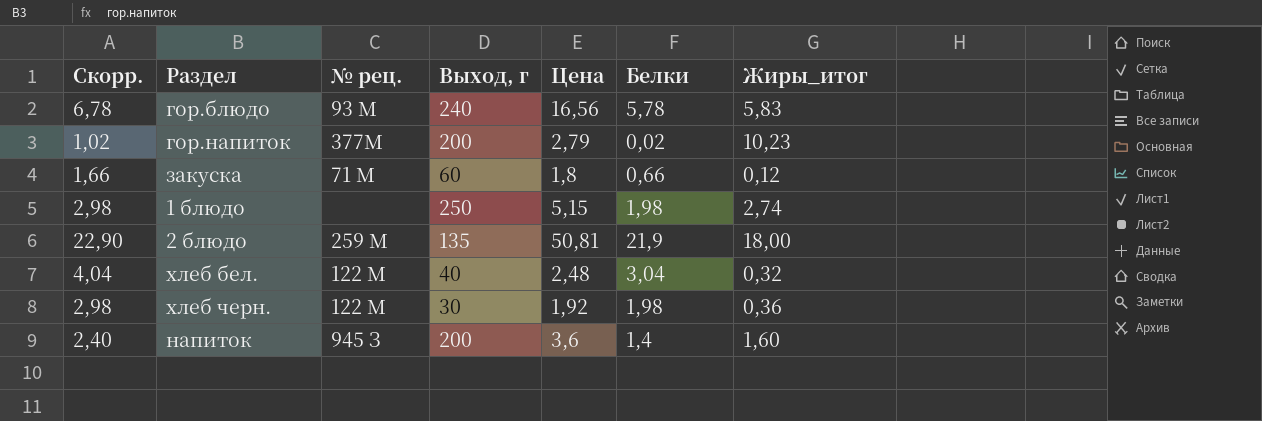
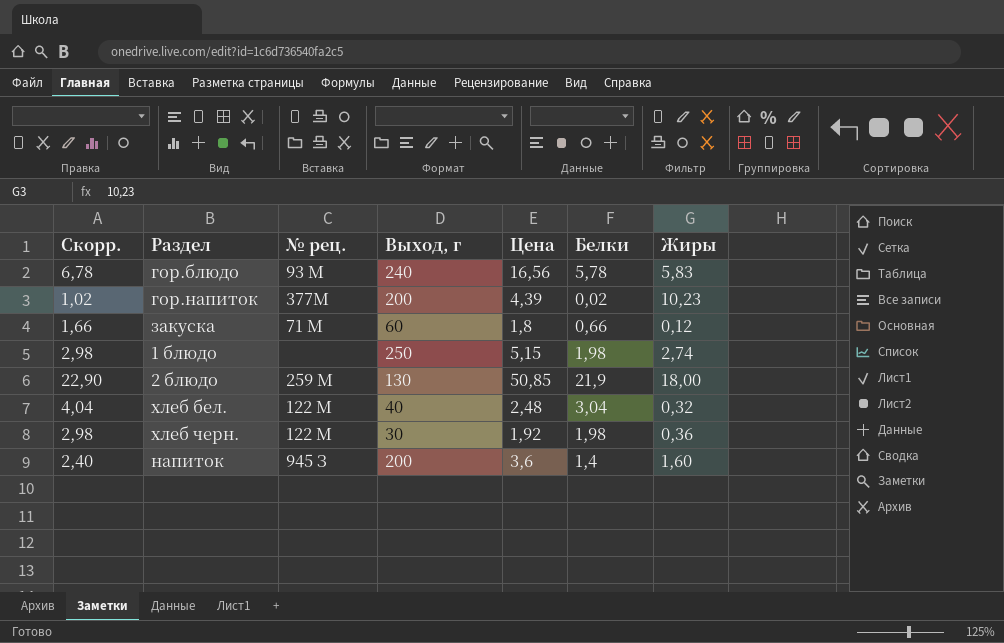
column name: Жиры_итог -> Жиры
гор.напиток | Цена: 2,79 -> 4,39
2 блюдо | Выход, г: 135 -> 130
2 блюдо | Цена: 50,81 -> 50,85

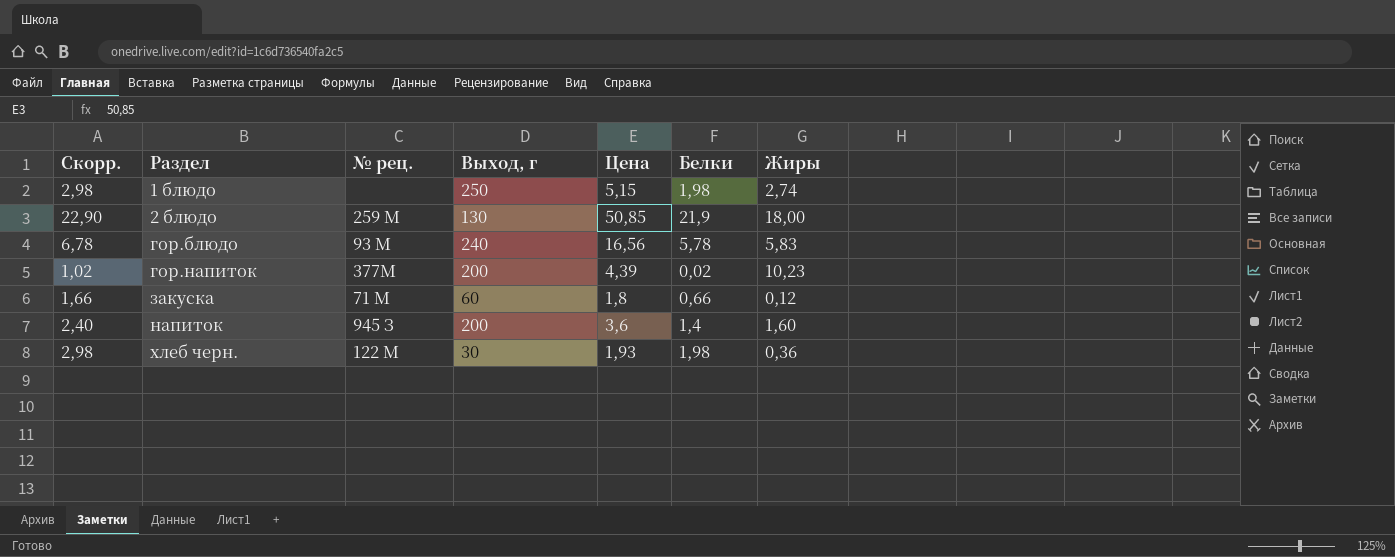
row order: none -> Раздел ascending
row хлеб бел.: 4,04 | 122 М | 40 | 2,48 | 3,04 | 0,32 -> none
хлеб черн. | Цена: 1,92 -> 1,93

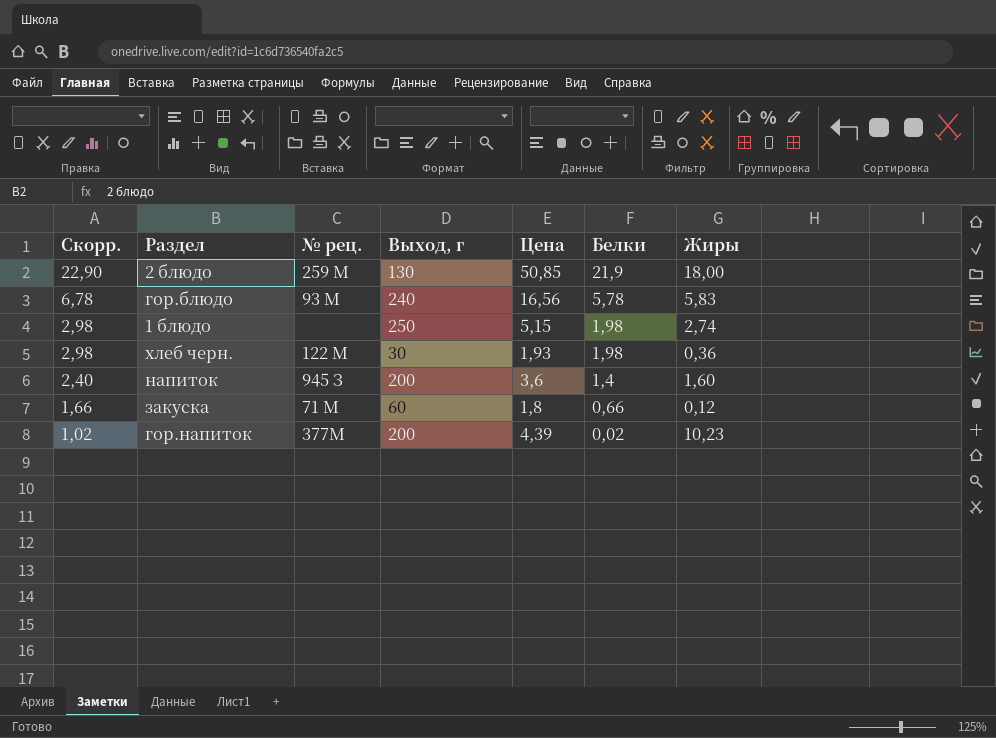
row order: Раздел ascending -> Скорр. descending

